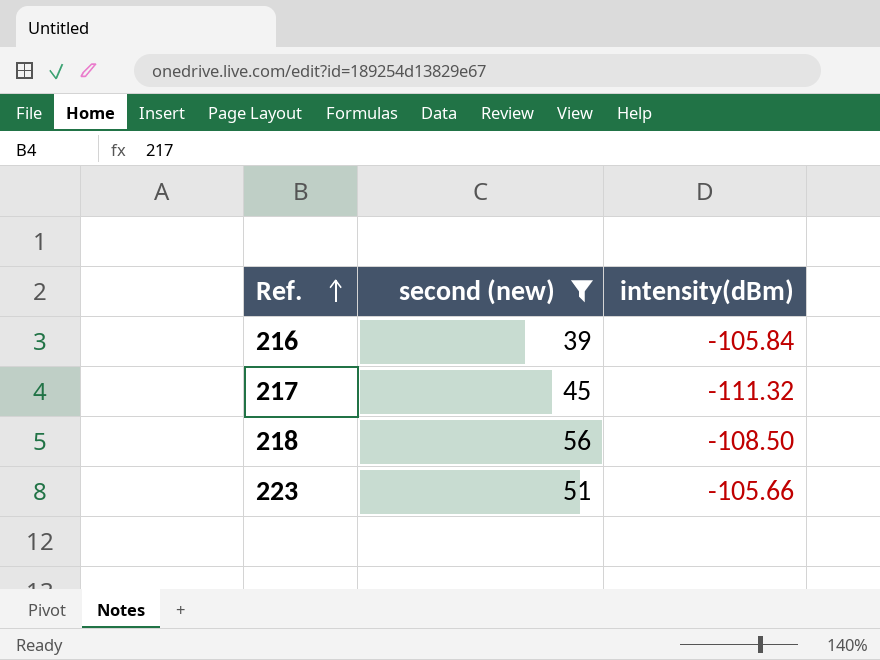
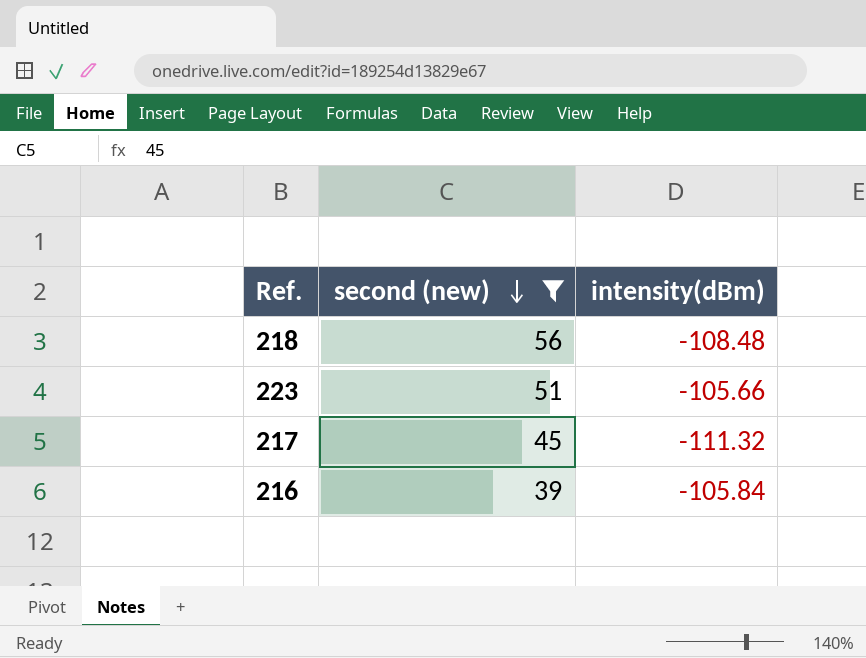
row order: Ref. ascending -> second (new) descending
218 | intensity(dBm): -108.50 -> -108.48

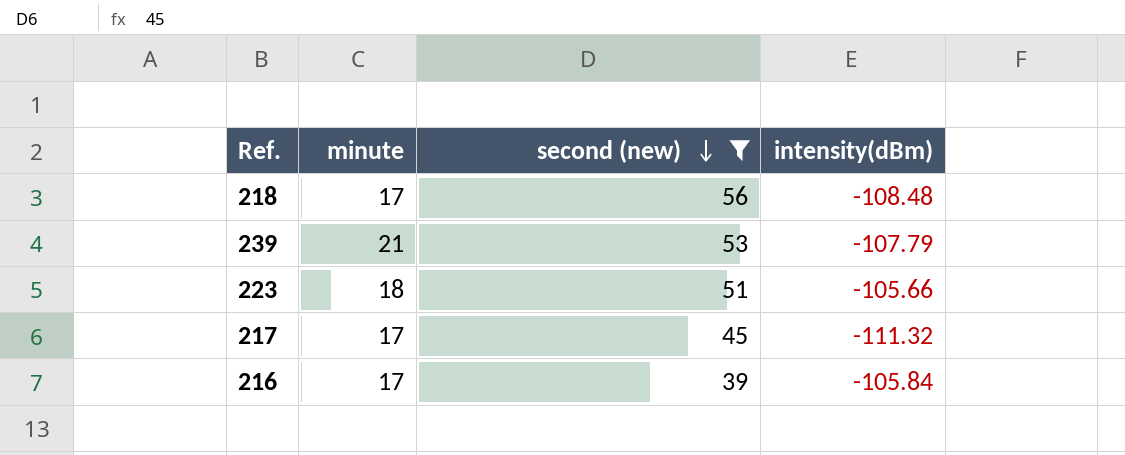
column minute | position: none -> 2
row 239: none -> 21 | 53 | -107.79

